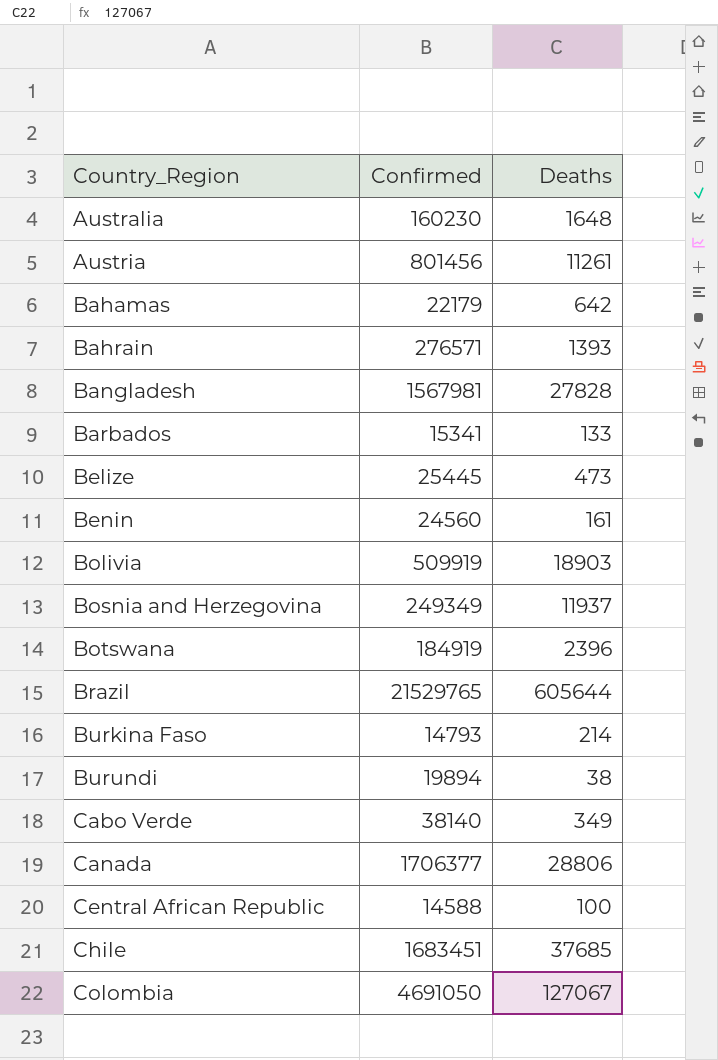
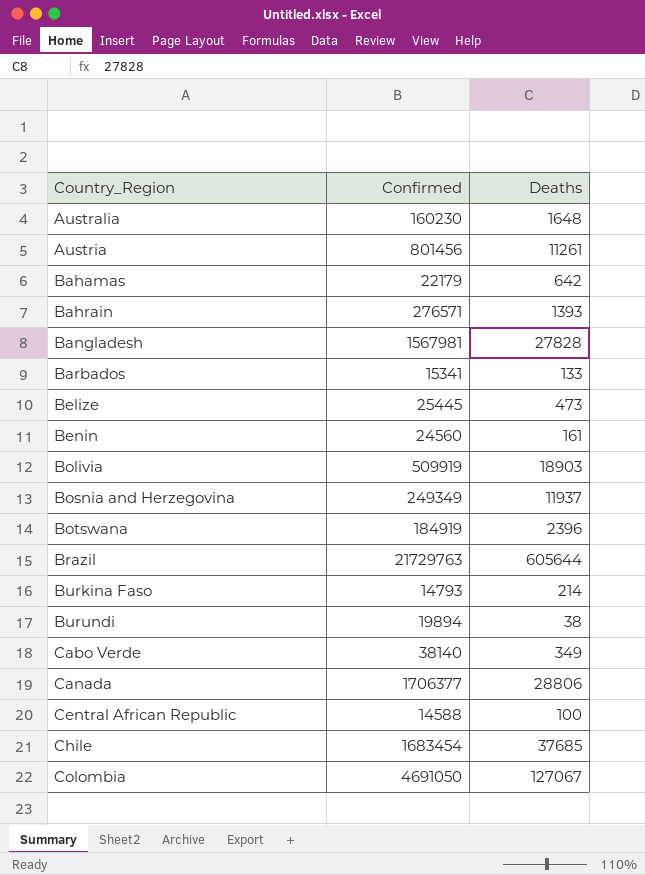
Brazil | Confirmed: 21529765 -> 21729763
Chile | Confirmed: 1683451 -> 1683454

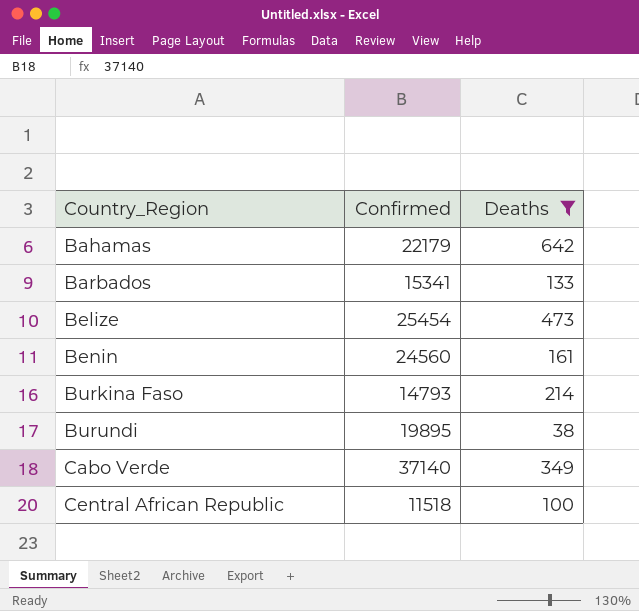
filter: none -> Deaths <= 642
Belize | Confirmed: 25445 -> 25454
Burundi | Confirmed: 19894 -> 19895
Cabo Verde | Confirmed: 38140 -> 37140
Central African Republic | Confirmed: 14588 -> 11518

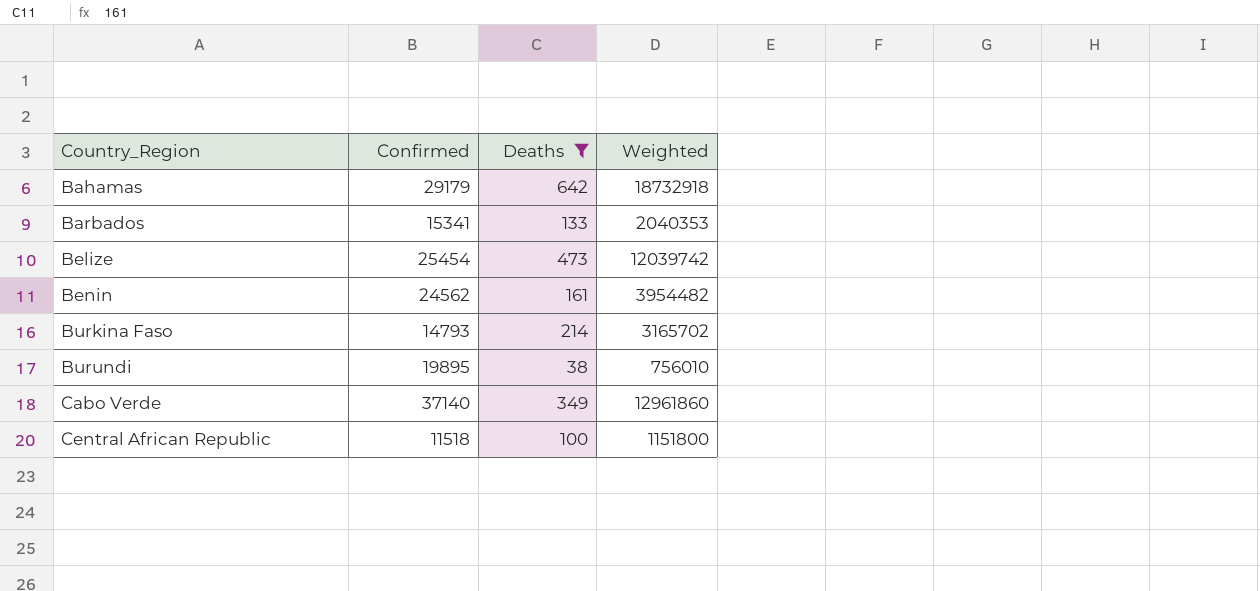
column Weighted | formula: none -> [Confirmed] * [Deaths]
Bahamas | Confirmed: 22179 -> 29179
Benin | Confirmed: 24560 -> 24562

